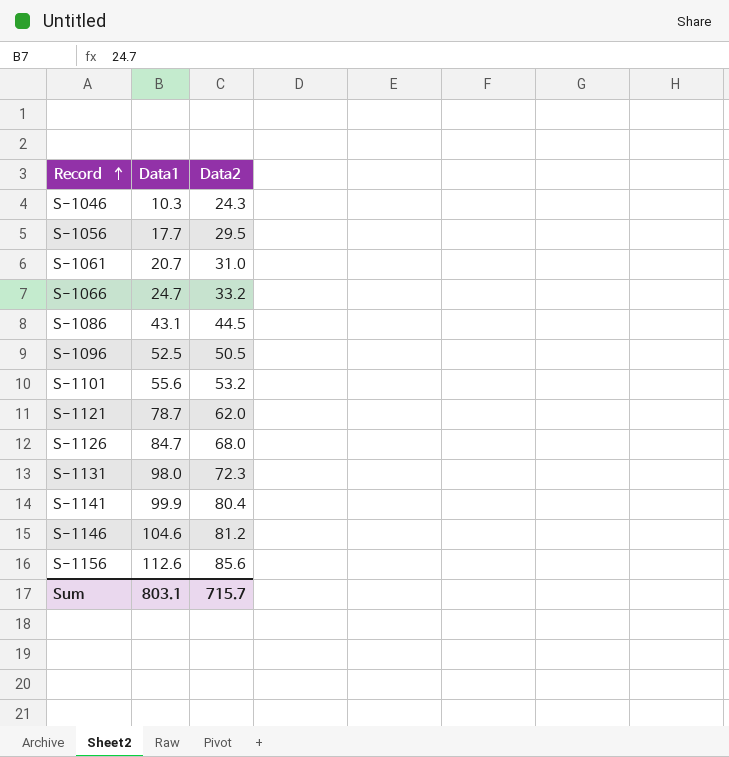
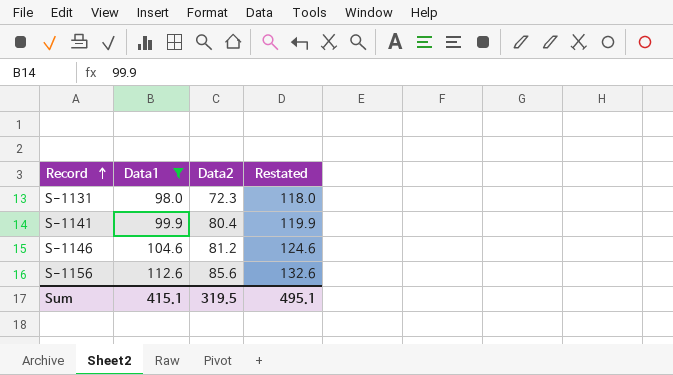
filter: none -> Data1 >= 98.0
column Restated | formula: none -> [Data1] + 20
Sum | Data1: 803.1 -> 415.1
Sum | Data2: 715.7 -> 319.5

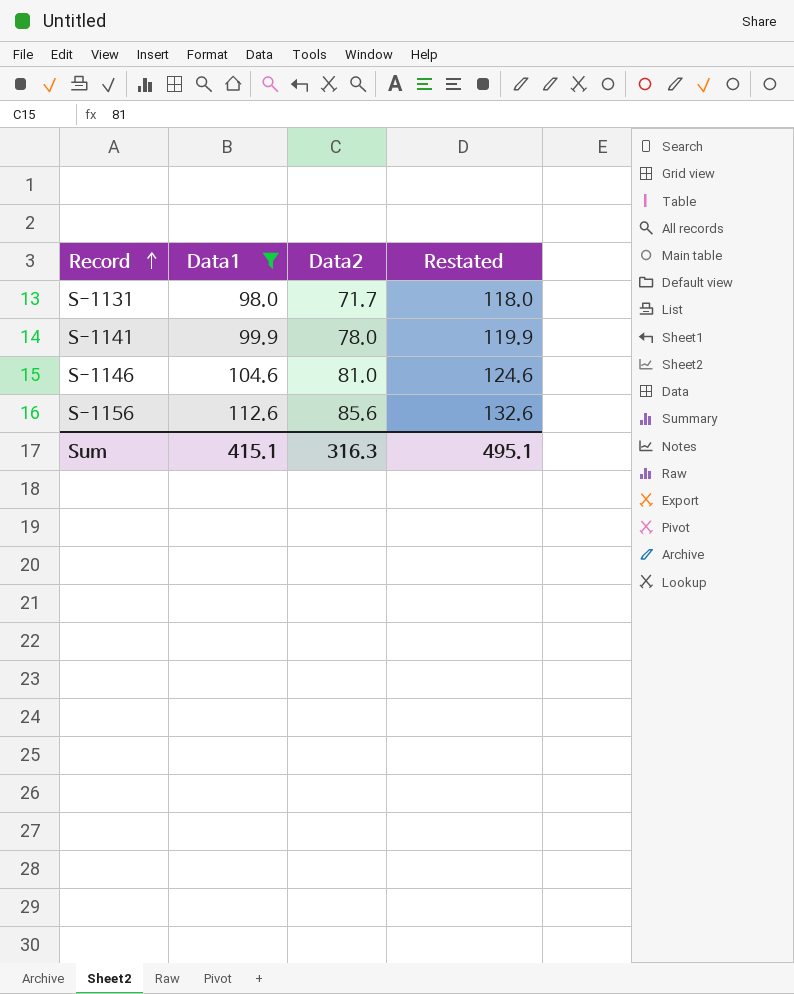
S-1131 | Data2: 72.3 -> 71.7
S-1141 | Data2: 80.4 -> 78.0
S-1146 | Data2: 81.2 -> 81.0
Sum | Data2: 319.5 -> 316.3

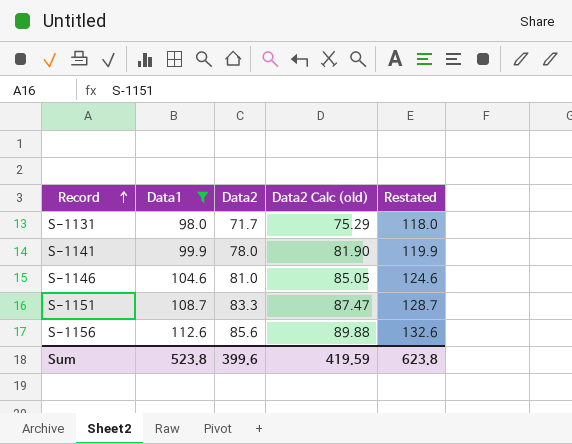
column Data2 Calc (old) | formula: none -> [Data2] * 1.05
row S-1151: none -> 108.7 | 83.3 | 87.47 | 128.7
Sum | Data1: 415.1 -> 523.8
Sum | Data2: 316.3 -> 399.6
Sum | Restated: 495.1 -> 623.8

